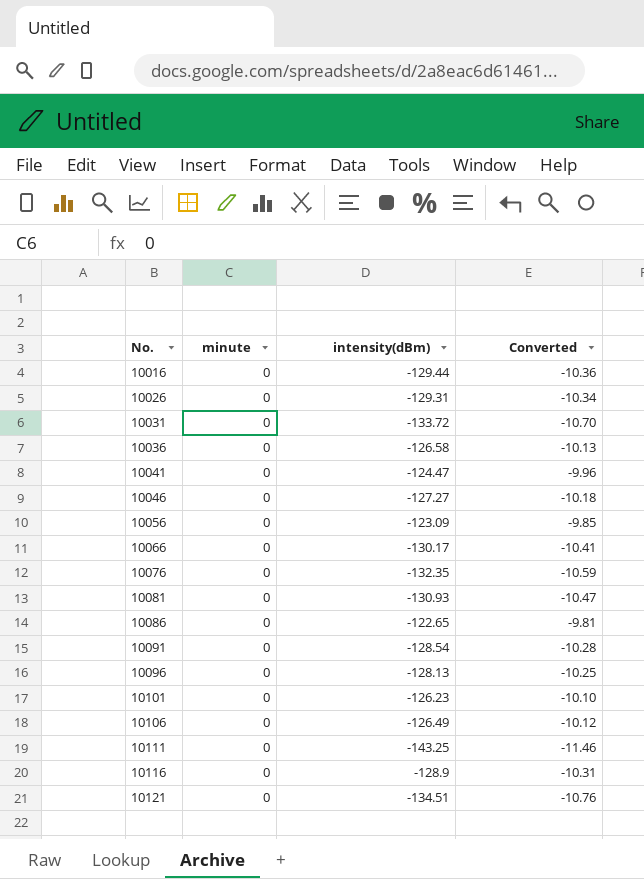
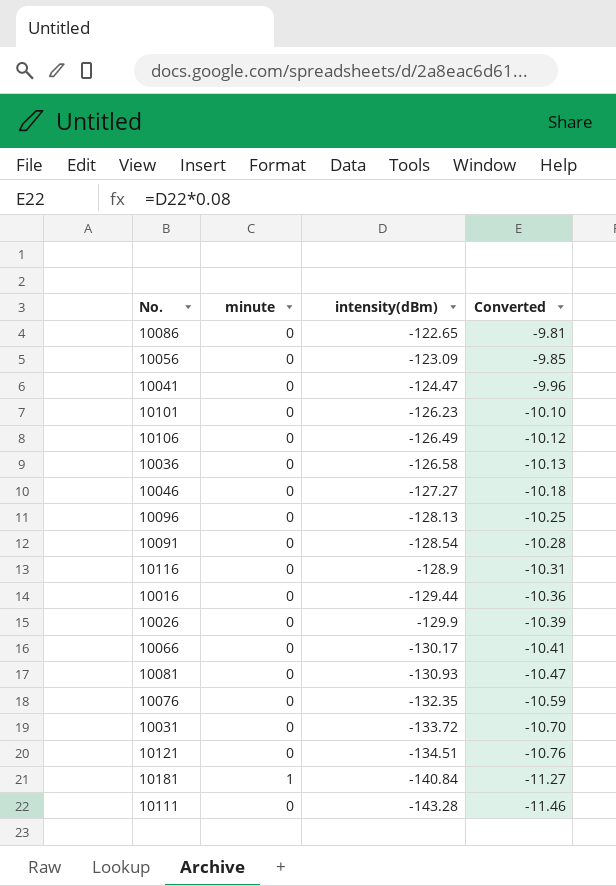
row order: No. ascending -> intensity(dBm) descending
10026 | intensity(dBm): -129.31 -> -129.9
10026 | Converted: -10.34 -> -10.39
row 10181: none -> 1 | -140.84 | -11.27
10111 | intensity(dBm): -143.25 -> -143.28

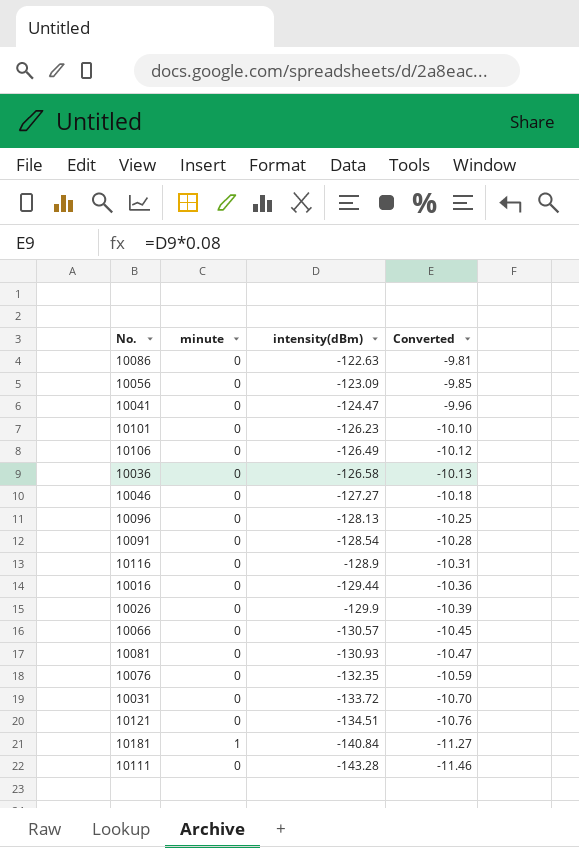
10086 | intensity(dBm): -122.65 -> -122.63
10066 | intensity(dBm): -130.17 -> -130.57
10066 | Converted: -10.41 -> -10.45

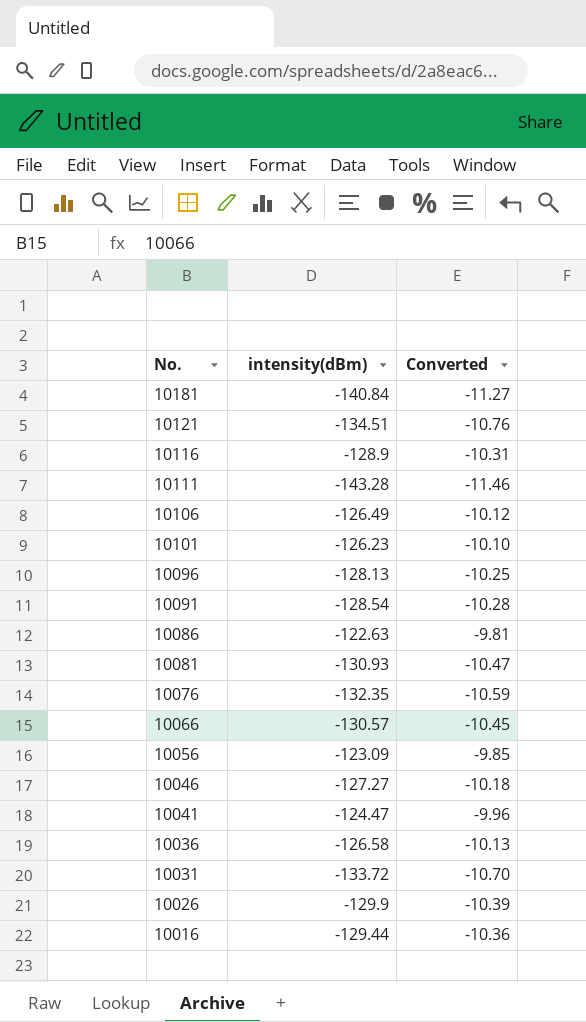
row order: intensity(dBm) descending -> No. descending
column minute | position: 2 -> none

